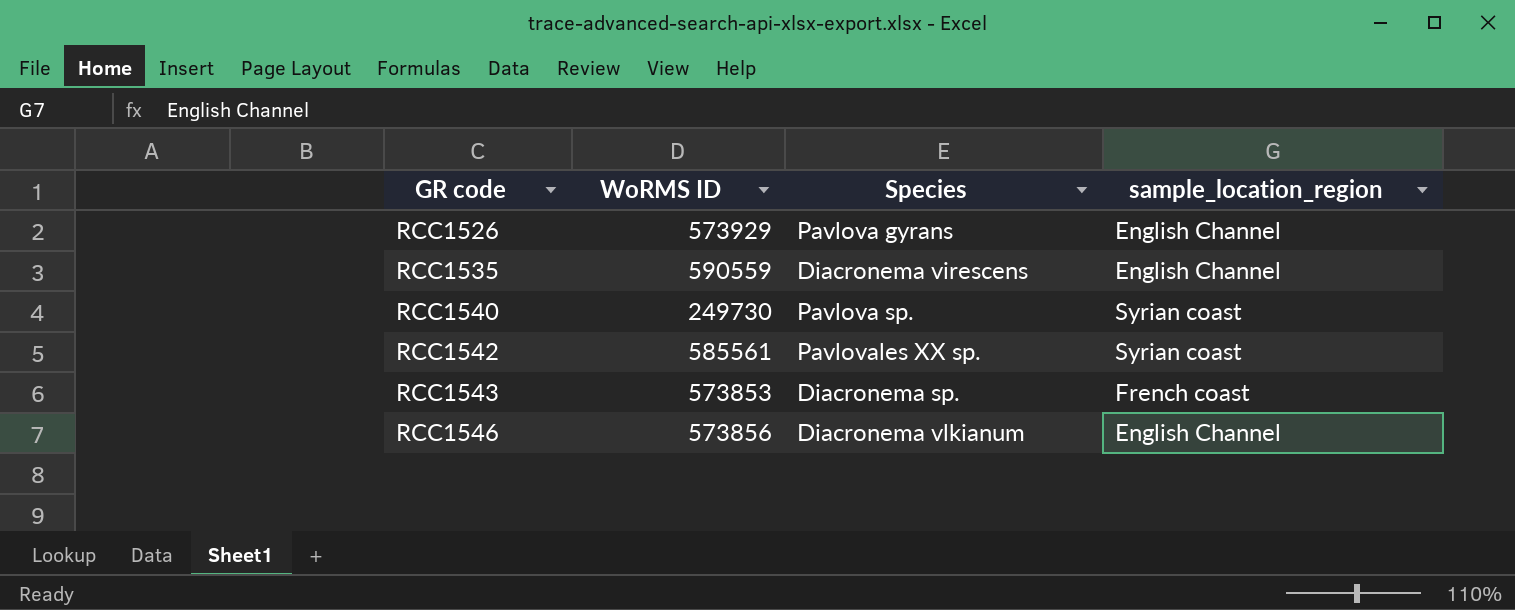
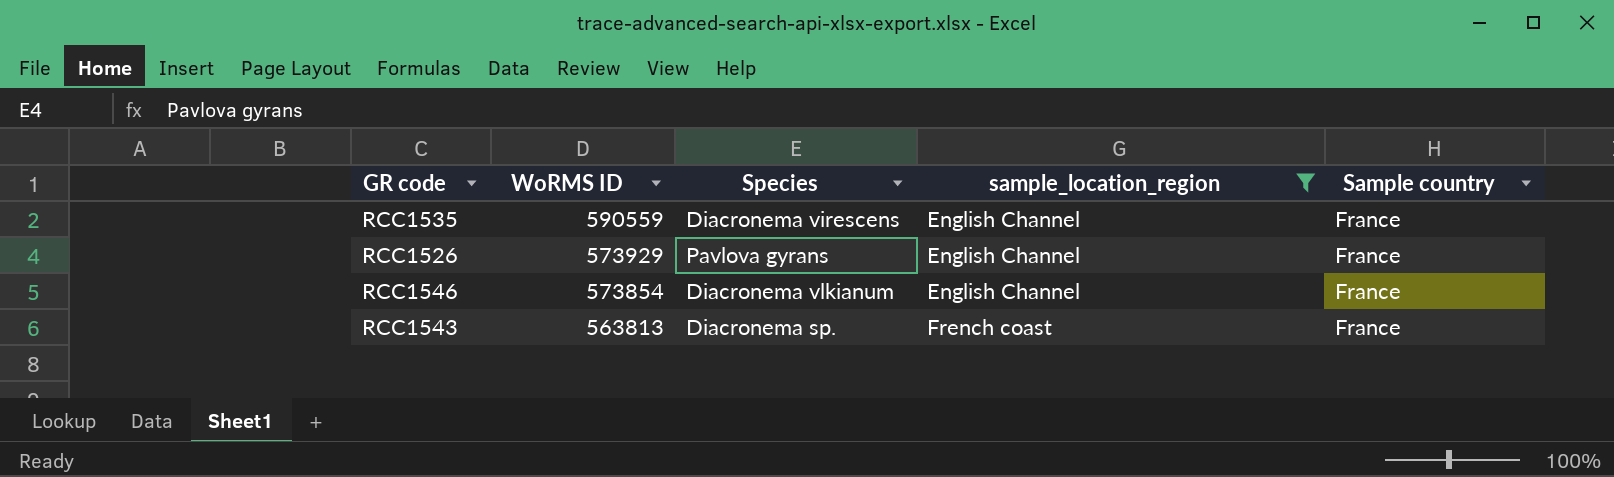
filter: none -> sample_location_region != Syrian coast
row order: GR code ascending -> WoRMS ID descending
column Sample country | position: none -> 5
RCC1546 | WoRMS ID: 573856 -> 573854
RCC1543 | WoRMS ID: 573853 -> 563813

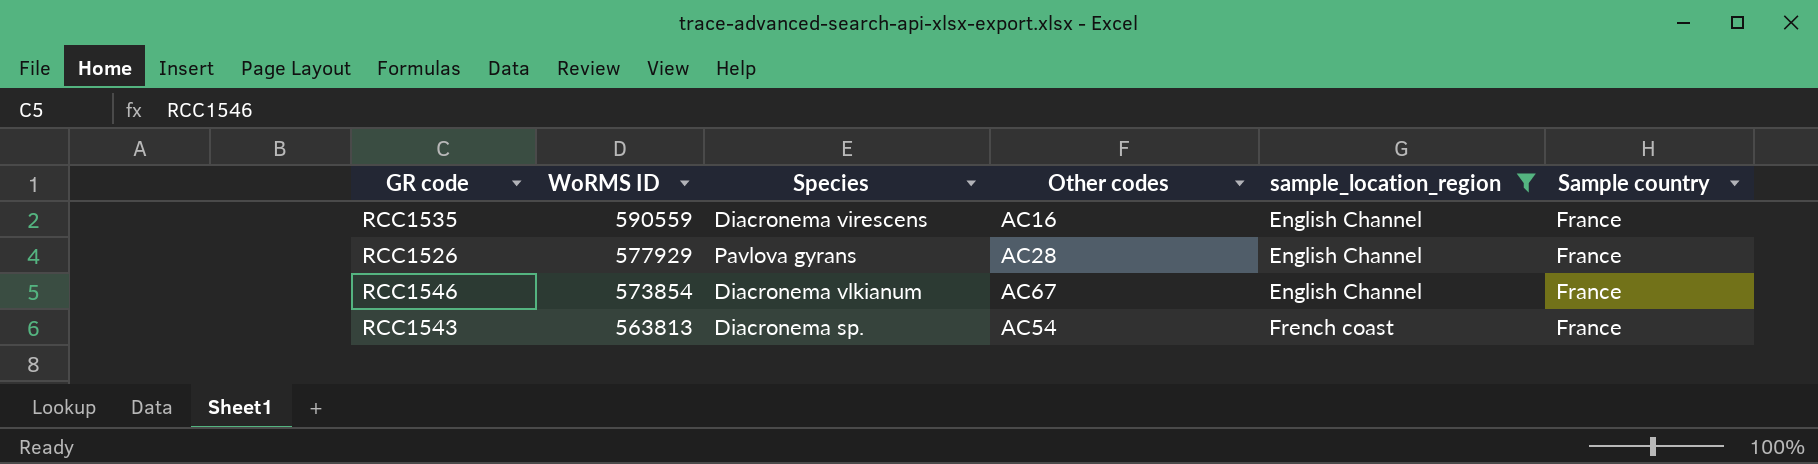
column Other codes | position: none -> 4
RCC1526 | WoRMS ID: 573929 -> 577929

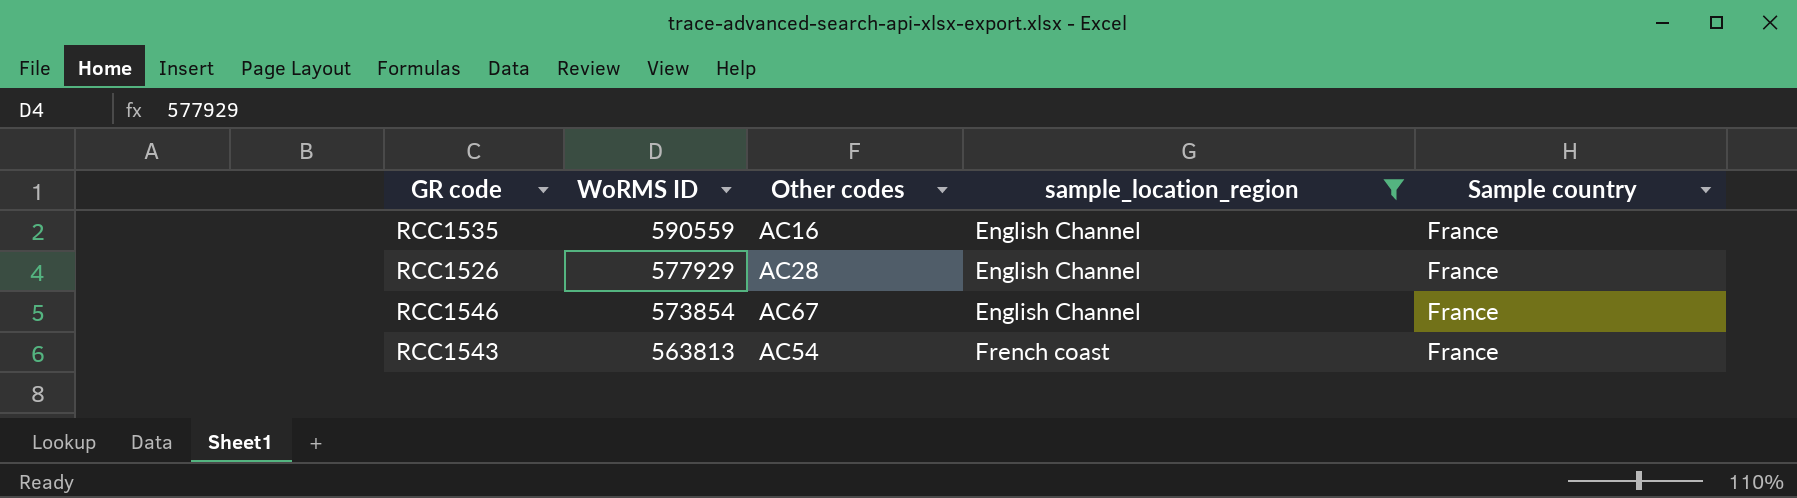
column Species | position: 3 -> none

